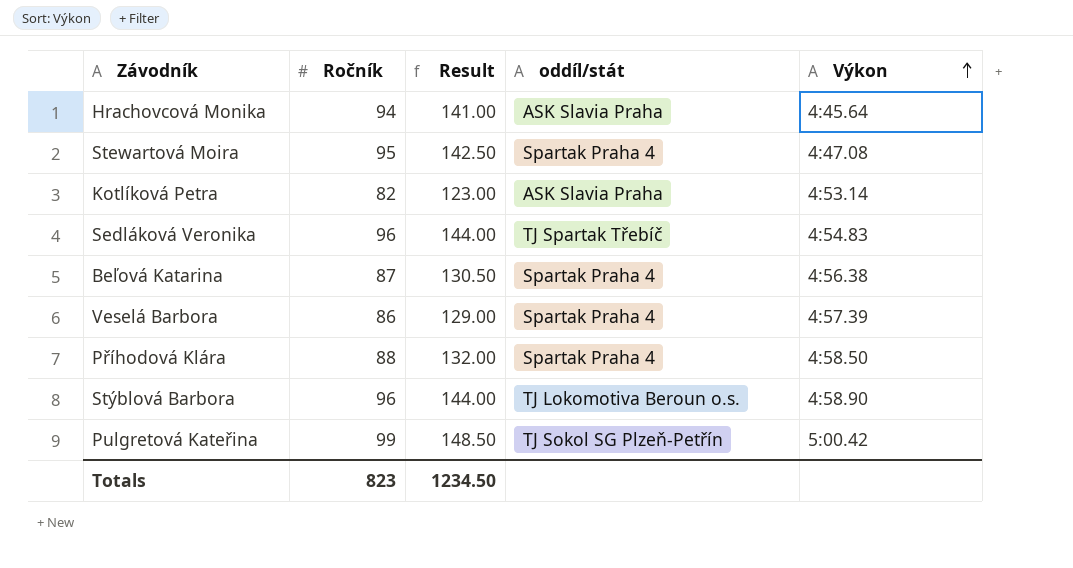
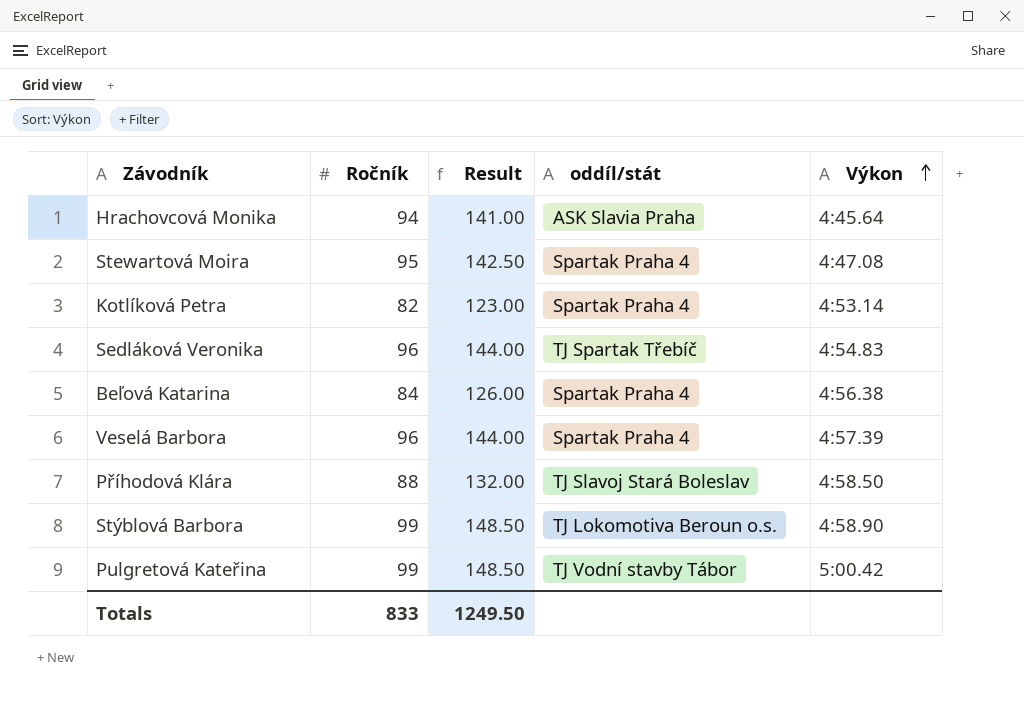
Kotlíková Petra | oddíl/stát: ASK Slavia Praha -> Spartak Praha 4
Beľová Katarina | Ročník: 87 -> 84
Beľová Katarina | Result: 130.50 -> 126.00
Veselá Barbora | Ročník: 86 -> 96
Veselá Barbora | Result: 129.00 -> 144.00
Příhodová Klára | oddíl/stát: Spartak Praha 4 -> TJ Slavoj Stará Boleslav
Stýblová Barbora | Ročník: 96 -> 99
Stýblová Barbora | Result: 144.00 -> 148.50
Pulgretová Kateřina | oddíl/stát: TJ Sokol SG Plzeň-Petřín -> TJ Vodní stavby Tábor
Totals | Ročník: 823 -> 833
Totals | Result: 1234.50 -> 1249.50

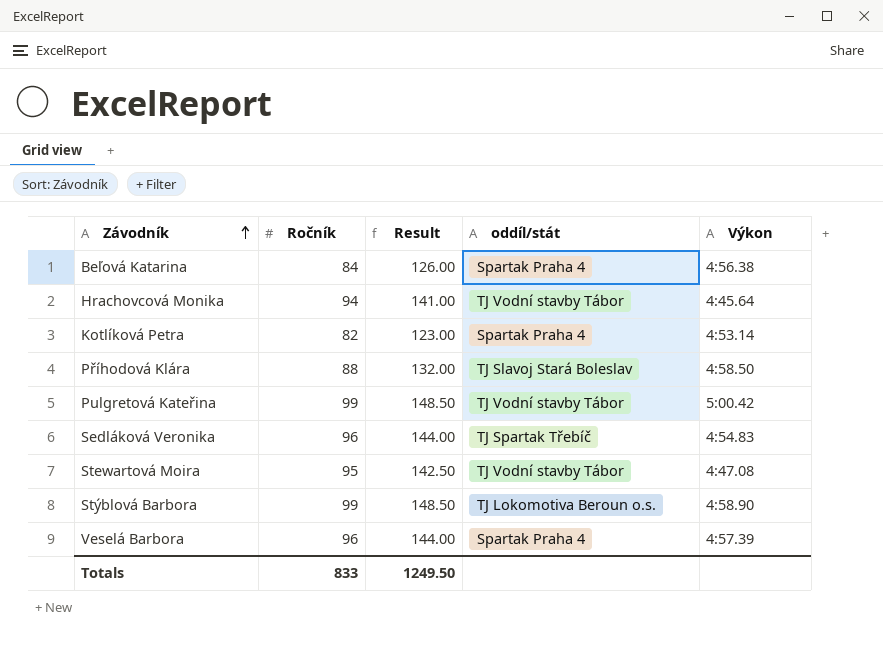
row order: Výkon ascending -> Závodník ascending
Hrachovcová Monika | oddíl/stát: ASK Slavia Praha -> TJ Vodní stavby Tábor
Stewartová Moira | oddíl/stát: Spartak Praha 4 -> TJ Vodní stavby Tábor

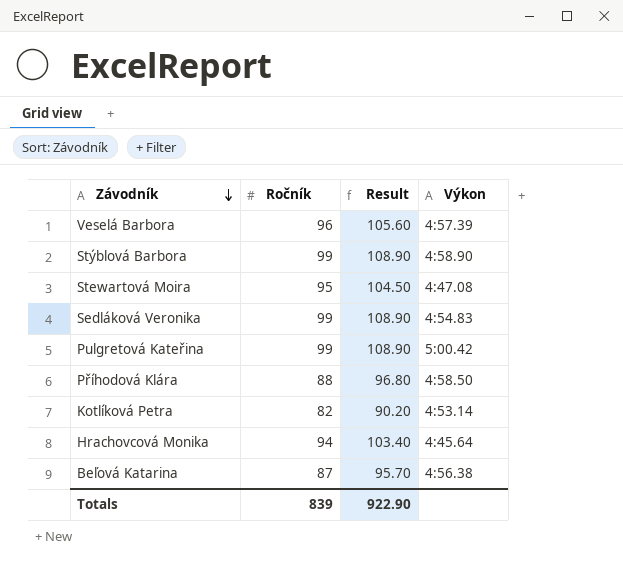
row order: Závodník ascending -> Závodník descending
column oddíl/stát | position: 4 -> none
column Result | formula: [Ročník] * 1.5 -> [Ročník] * 1.1
Sedláková Veronika | Ročník: 96 -> 99
Beľová Katarina | Ročník: 84 -> 87
Totals | Ročník: 833 -> 839
Totals | Result: 1249.50 -> 922.90

